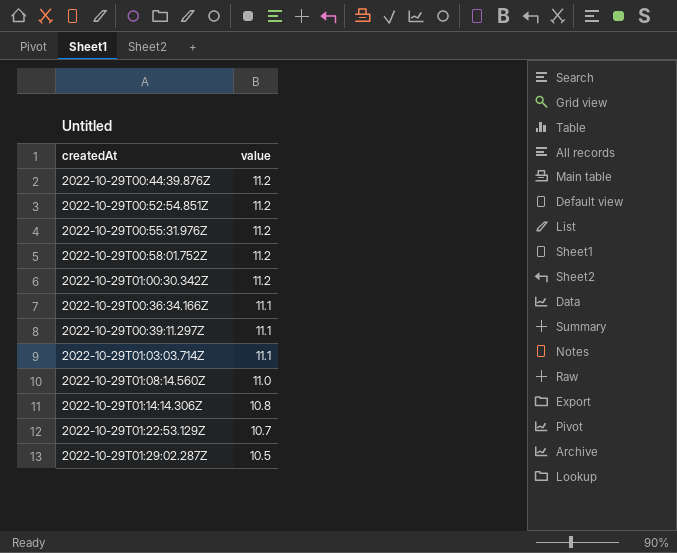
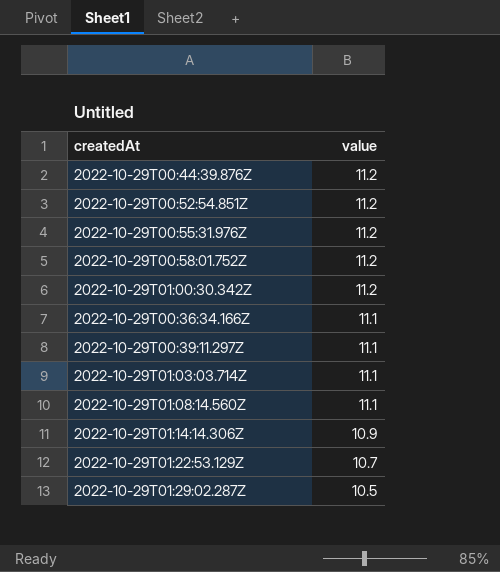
2022-10-29T01:08:14.560Z | value: 11.0 -> 11.1
2022-10-29T01:14:14.306Z | value: 10.8 -> 10.9

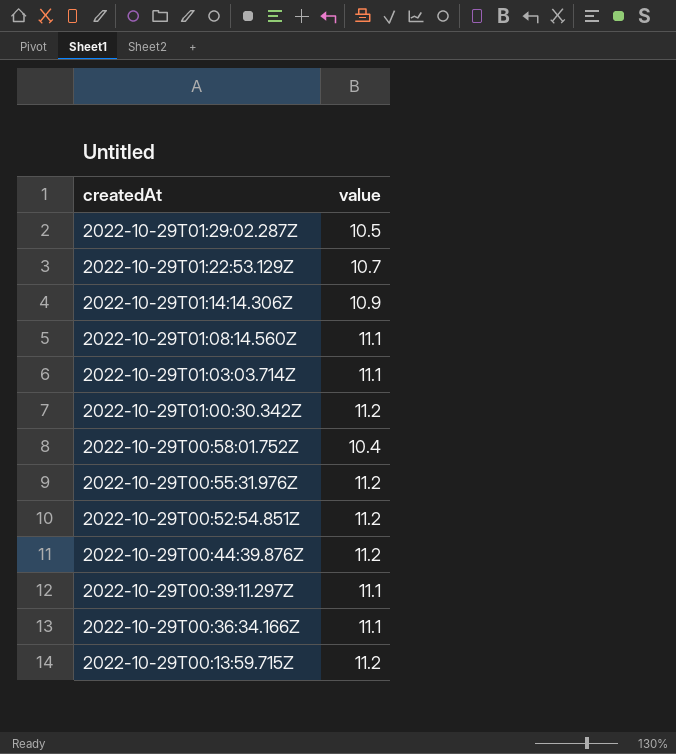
row order: value descending -> createdAt descending
2022-10-29T00:58:01.752Z | value: 11.2 -> 10.4
row 2022-10-29T00:13:59.715Z: none -> 11.2

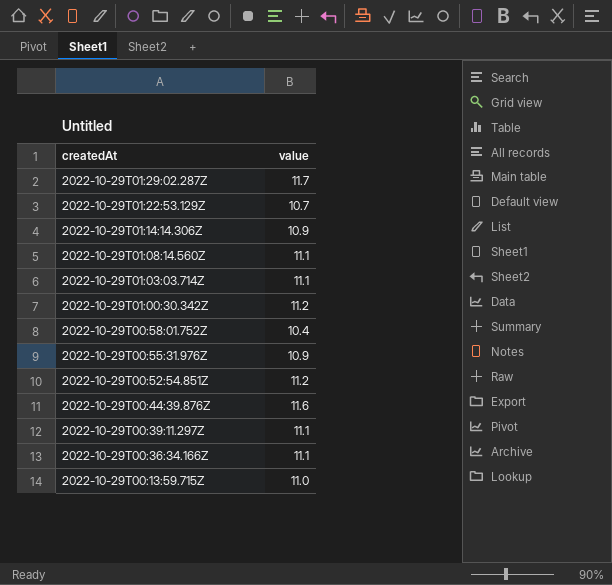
2022-10-29T01:29:02.287Z | value: 10.5 -> 11.7
2022-10-29T00:55:31.976Z | value: 11.2 -> 10.9
2022-10-29T00:44:39.876Z | value: 11.2 -> 11.6
2022-10-29T00:13:59.715Z | value: 11.2 -> 11.0

